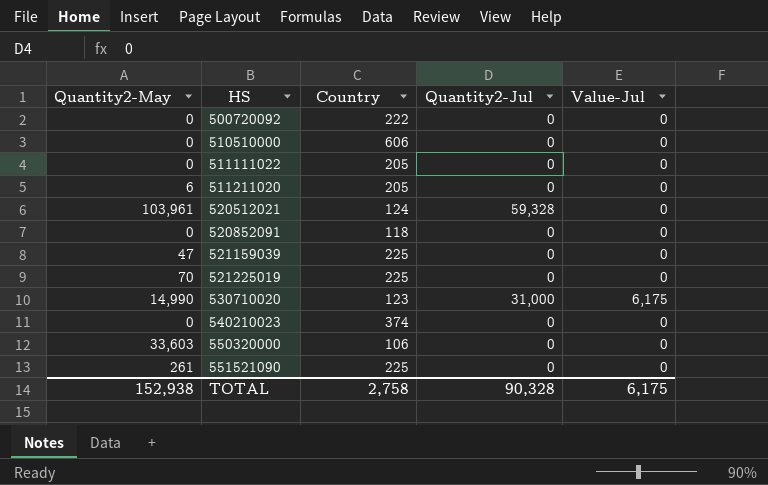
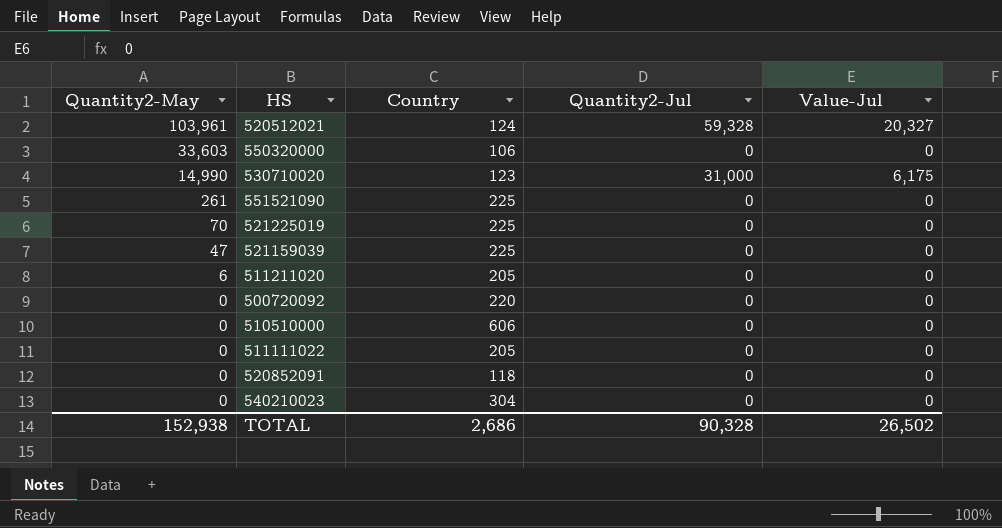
row order: HS ascending -> Quantity2-May descending
520512021 | Value-Jul: 0 -> 20,327
500720092 | Country: 222 -> 220
540210023 | Country: 374 -> 304
TOTAL | Country: 2,758 -> 2,686
TOTAL | Value-Jul: 6,175 -> 26,502

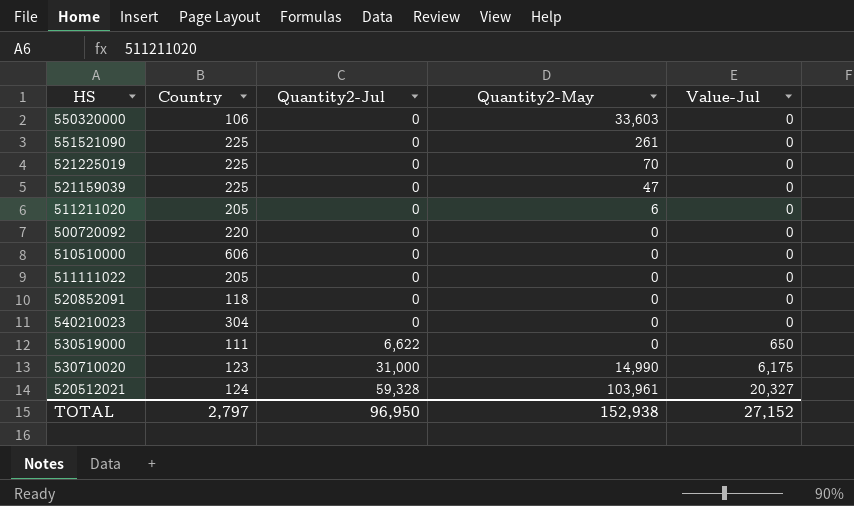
row order: Quantity2-May descending -> Quantity2-Jul ascending
column Quantity2-May | position: 1 -> 4
row 530519000: none -> 111 | 6,622 | 0 | 650
TOTAL | Country: 2,686 -> 2,797
TOTAL | Quantity2-Jul: 90,328 -> 96,950
TOTAL | Value-Jul: 26,502 -> 27,152

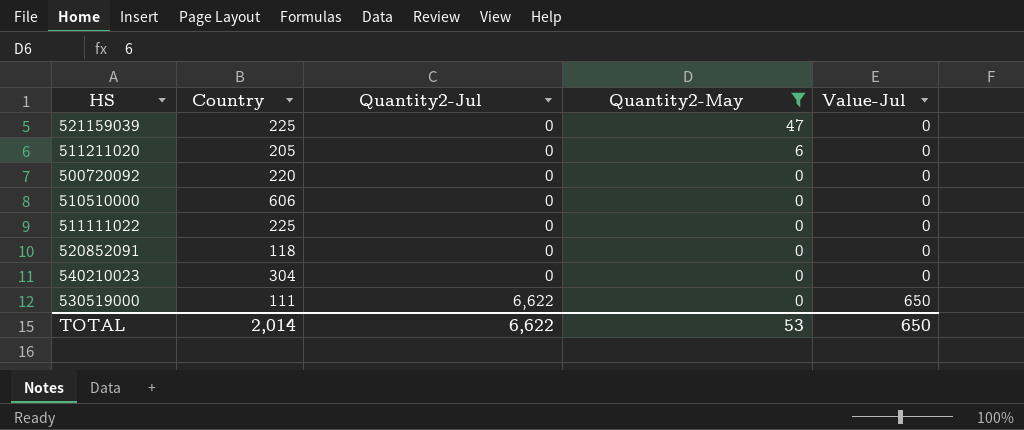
filter: none -> Quantity2-May <= 47
511111022 | Country: 205 -> 225
TOTAL | Country: 2,797 -> 2,014
TOTAL | Quantity2-Jul: 96,950 -> 6,622
TOTAL | Quantity2-May: 152,938 -> 53
TOTAL | Value-Jul: 27,152 -> 650

